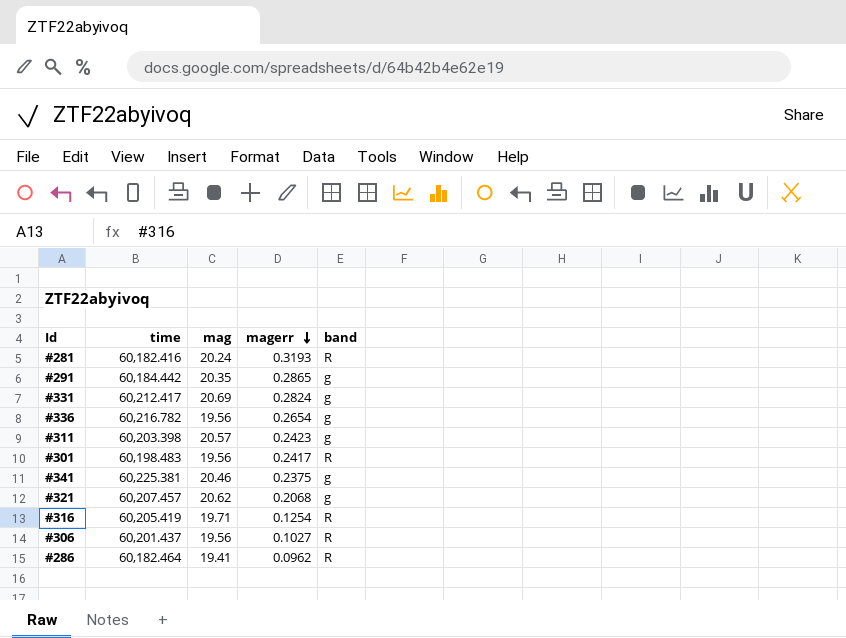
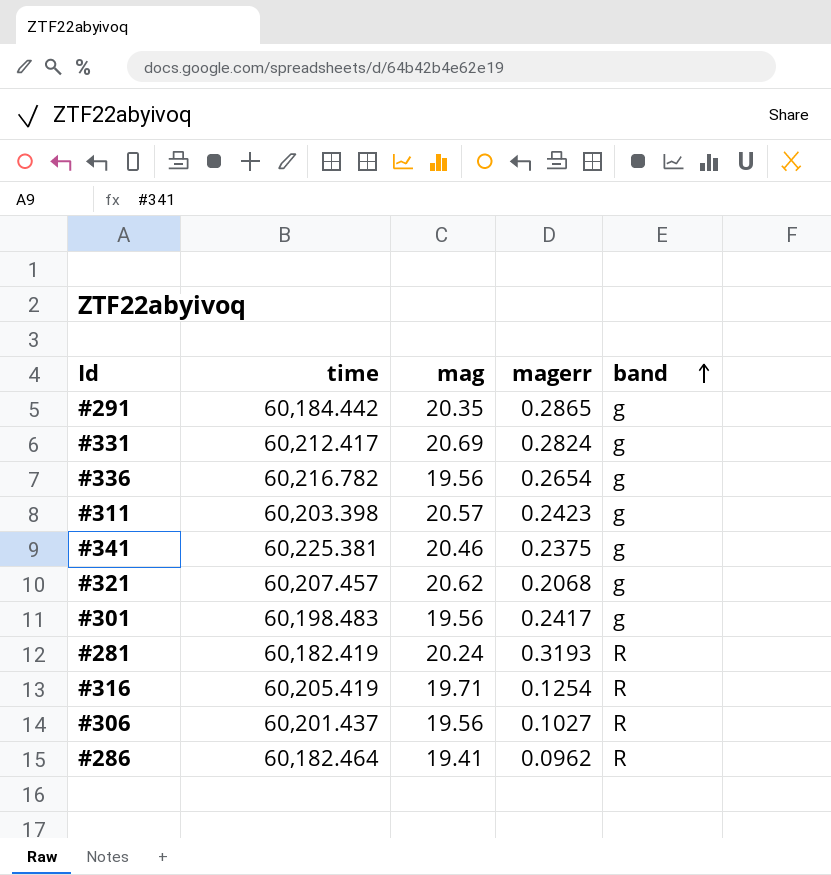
row order: magerr descending -> band ascending
#301 | band: R -> g
#281 | time: 60,182.416 -> 60,182.419

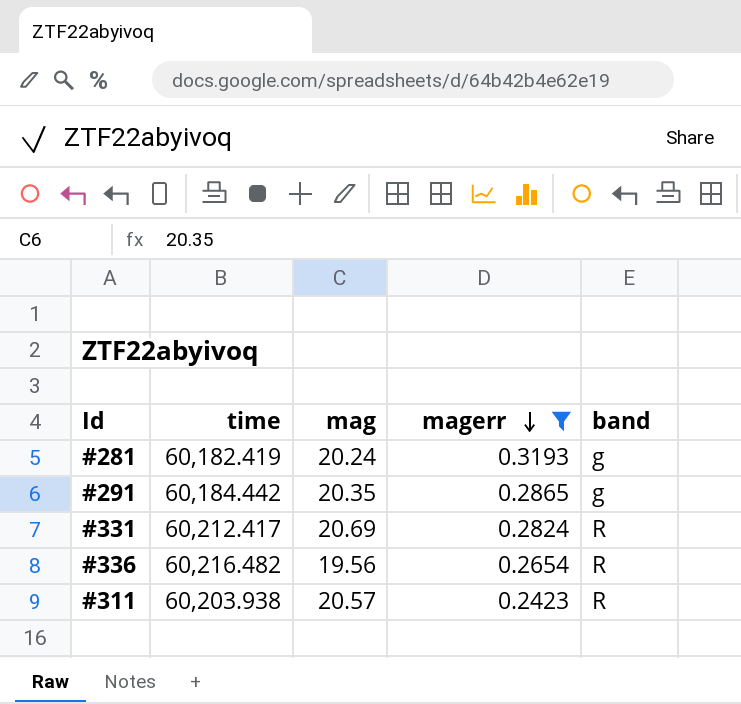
filter: none -> magerr >= 0.2423
row order: band ascending -> magerr descending
#281 | band: R -> g
#331 | band: g -> R
#336 | time: 60,216.782 -> 60,216.482
#336 | band: g -> R
#311 | time: 60,203.398 -> 60,203.938
#311 | band: g -> R

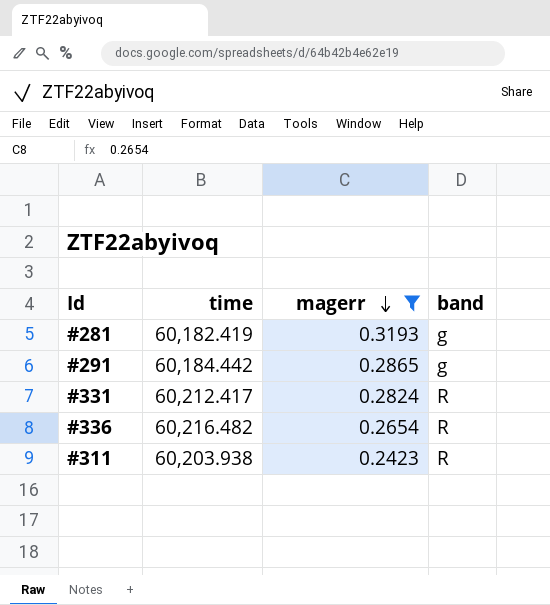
column mag | position: 3 -> none

